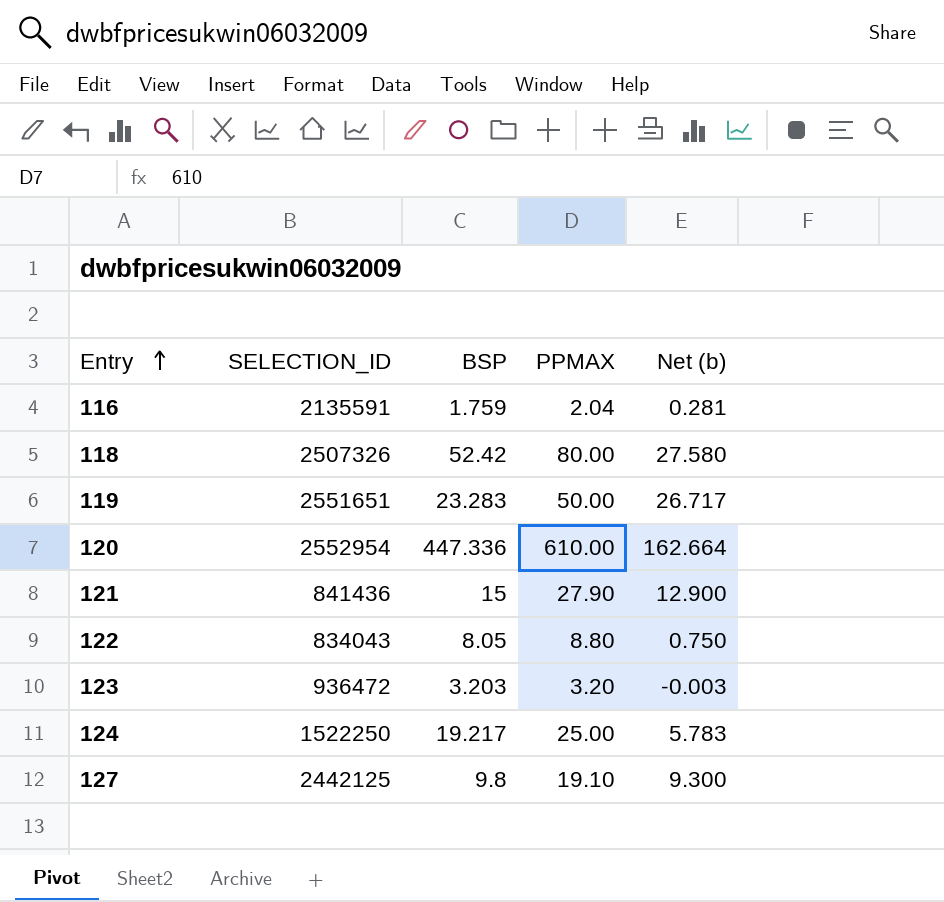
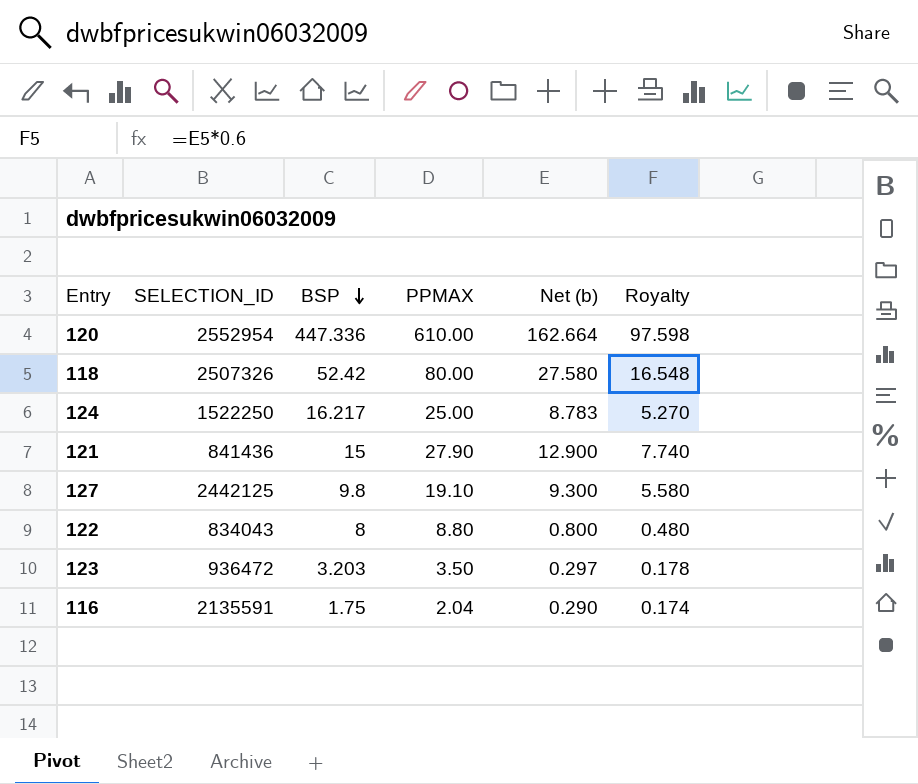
row order: Entry ascending -> BSP descending
column Royalty | formula: none -> [Net (b)] * 0.6
row 119: 2551651 | 23.283 | 50.00 | 26.717 -> none
124 | BSP: 19.217 -> 16.217
124 | Net (b): 5.783 -> 8.783
122 | BSP: 8.05 -> 8
122 | Net (b): 0.750 -> 0.800
123 | PPMAX: 3.20 -> 3.50
123 | Net (b): -0.003 -> 0.297
116 | BSP: 1.759 -> 1.75
116 | Net (b): 0.281 -> 0.290

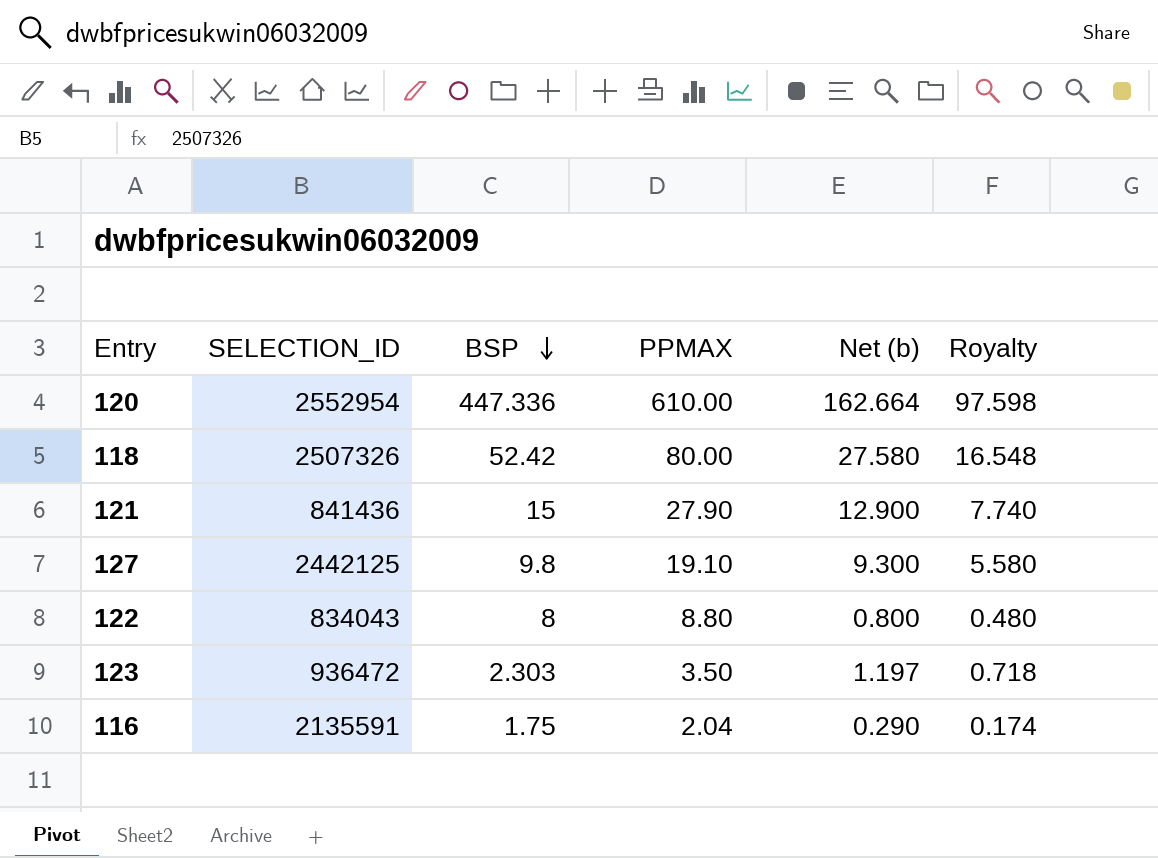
row 124: 1522250 | 16.217 | 25.00 | 8.783 | 5.270 -> none
123 | BSP: 3.203 -> 2.303
123 | Net (b): 0.297 -> 1.197
123 | Royalty: 0.178 -> 0.718

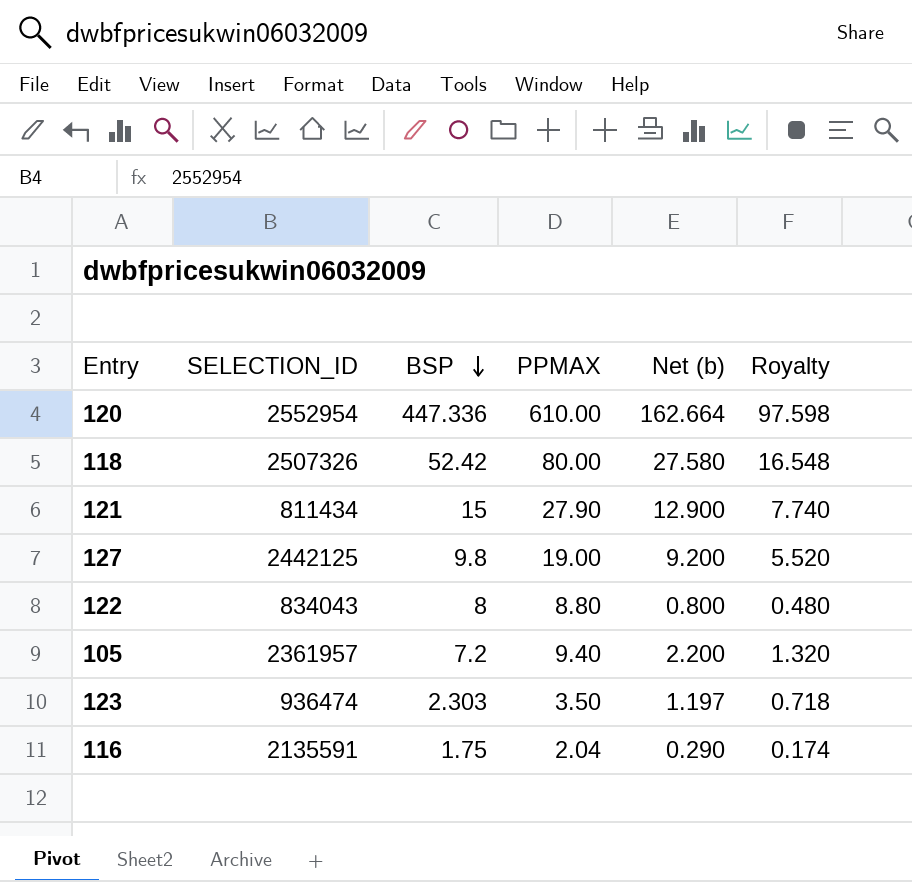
121 | SELECTION_ID: 841436 -> 811434
127 | PPMAX: 19.10 -> 19.00
127 | Net (b): 9.300 -> 9.200
127 | Royalty: 5.580 -> 5.520
row 105: none -> 2361957 | 7.2 | 9.40 | 2.200 | 1.320
123 | SELECTION_ID: 936472 -> 936474

